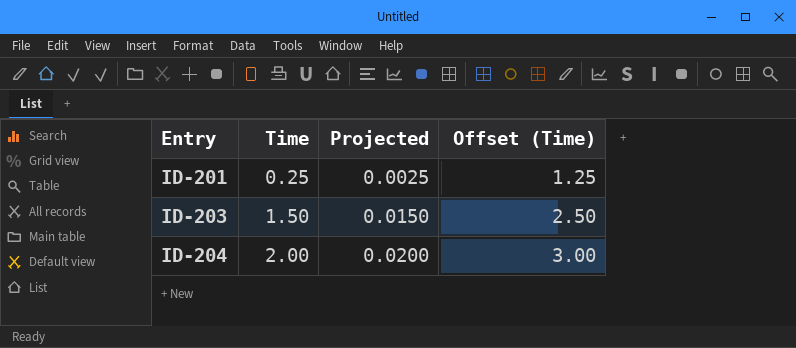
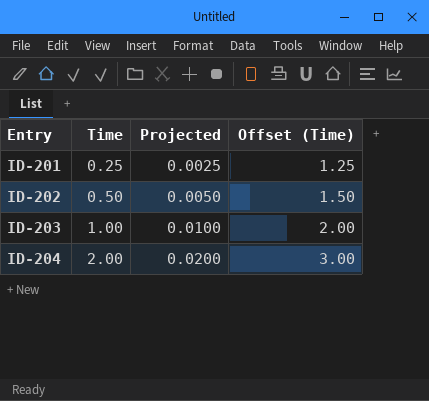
row ID-202: none -> 0.50 | 0.0050 | 1.50
ID-203 | Time: 1.50 -> 1.00
ID-203 | Projected: 0.0150 -> 0.0100
ID-203 | Offset (Time): 2.50 -> 2.00

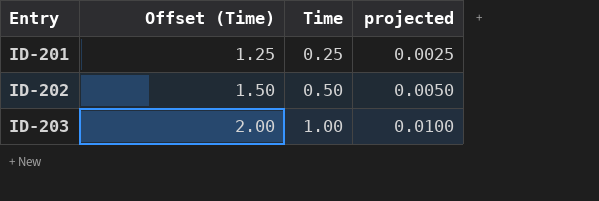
column Offset (Time) | position: 4 -> 2
column name: Projected -> projected
row ID-204: 2.00 | 0.0200 | 3.00 -> none

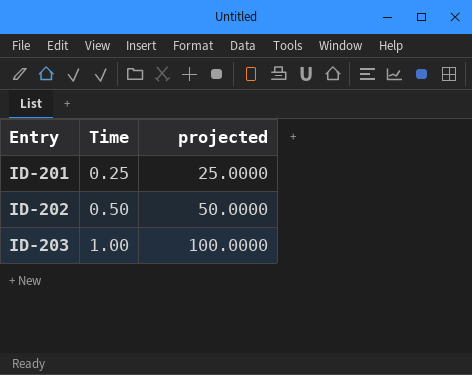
column Offset (Time) | formula: [Time] + 1 -> none
column projected | formula: [Time] * 0.01 -> [Time] * 100

